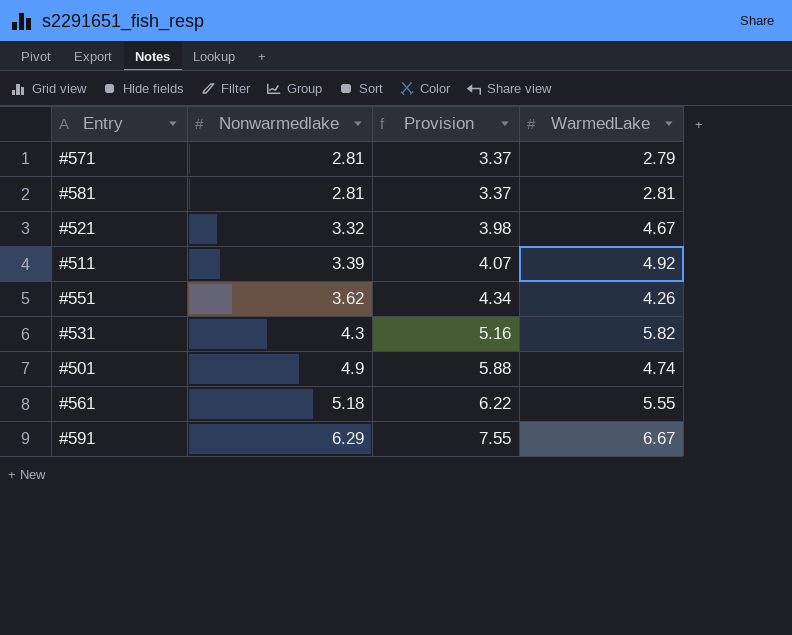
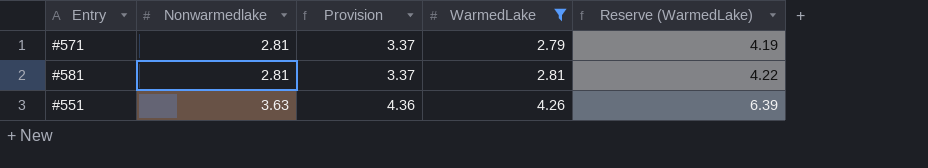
filter: none -> WarmedLake <= 4.26
column Reserve (WarmedLake) | formula: none -> [WarmedLake] * 1.5
#551 | Nonwarmedlake: 3.62 -> 3.63
#551 | Provision: 4.34 -> 4.36

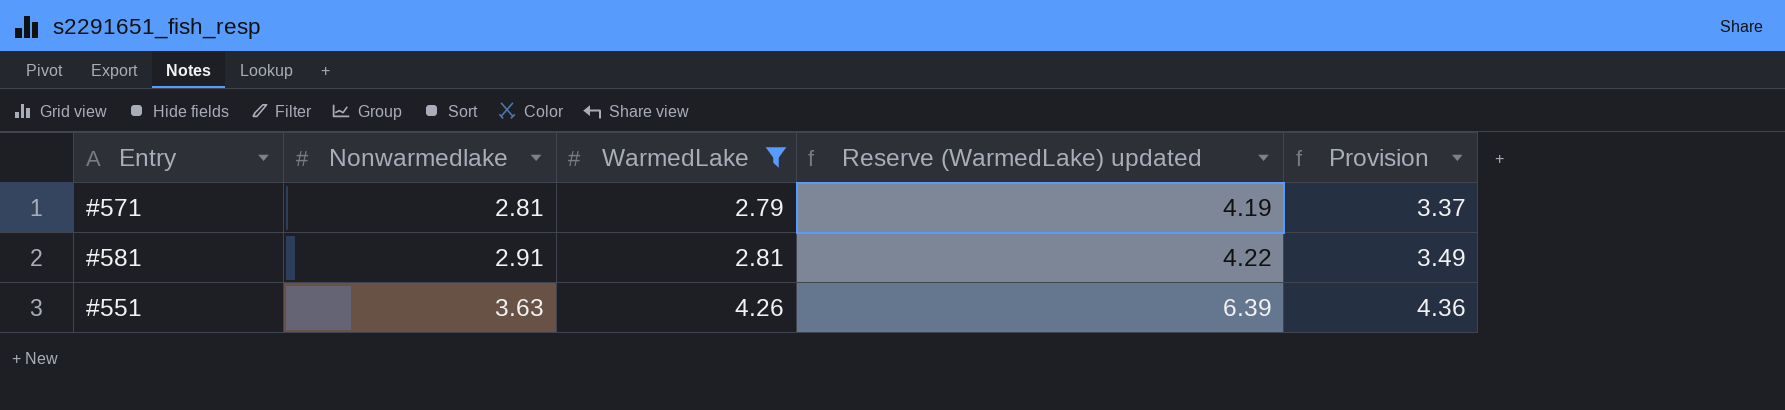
column name: Reserve (WarmedLake) -> Reserve (WarmedLake) updated
column Provision | position: 3 -> 5
#581 | Nonwarmedlake: 2.81 -> 2.91
#581 | Provision: 3.37 -> 3.49

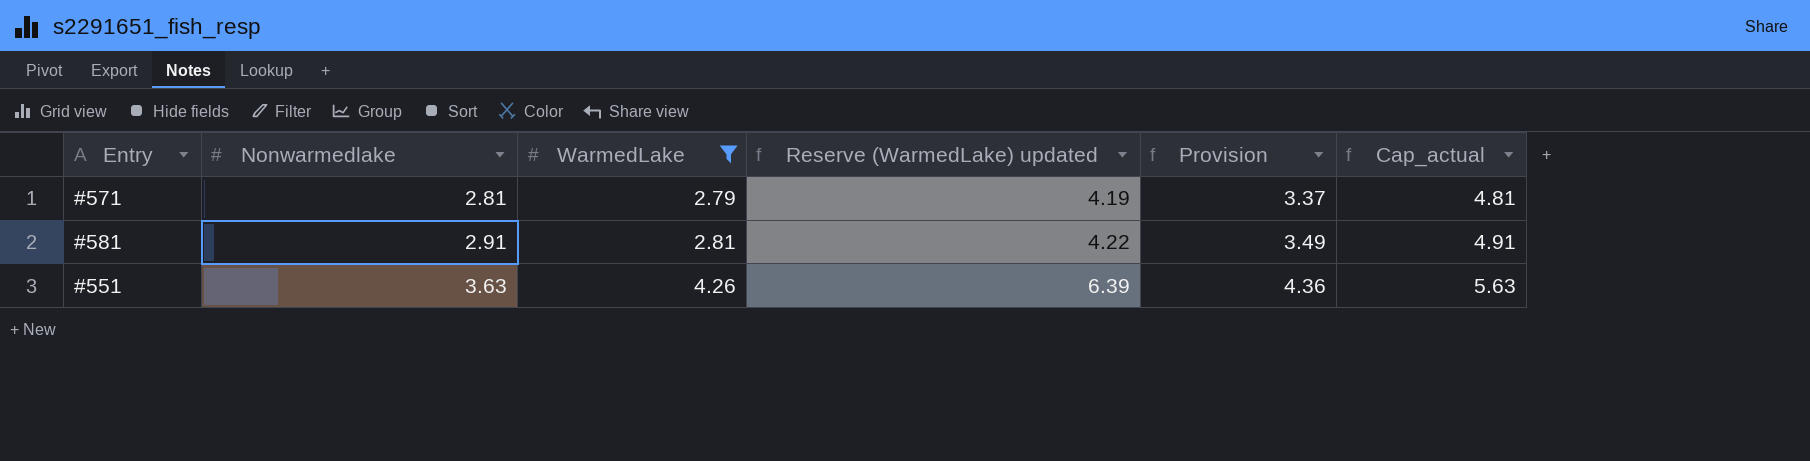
column Cap_actual | formula: none -> [Nonwarmedlake] + 2

